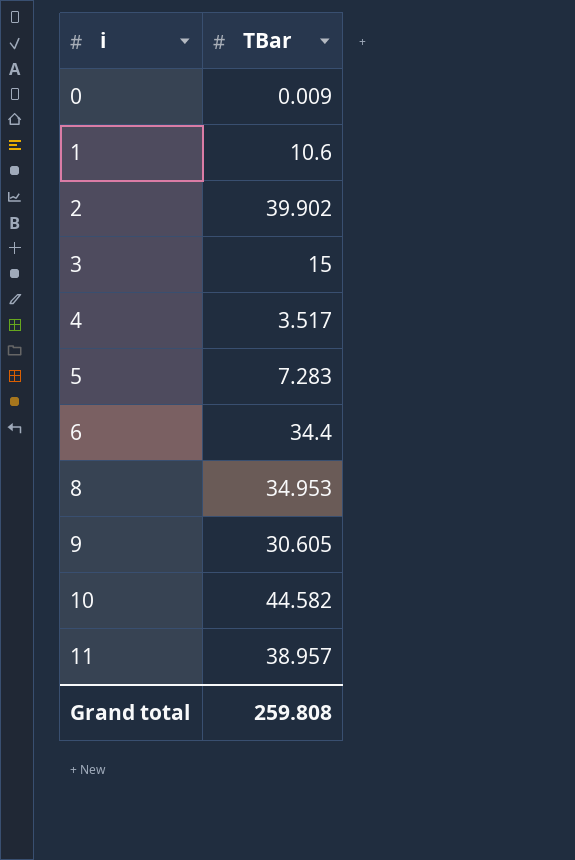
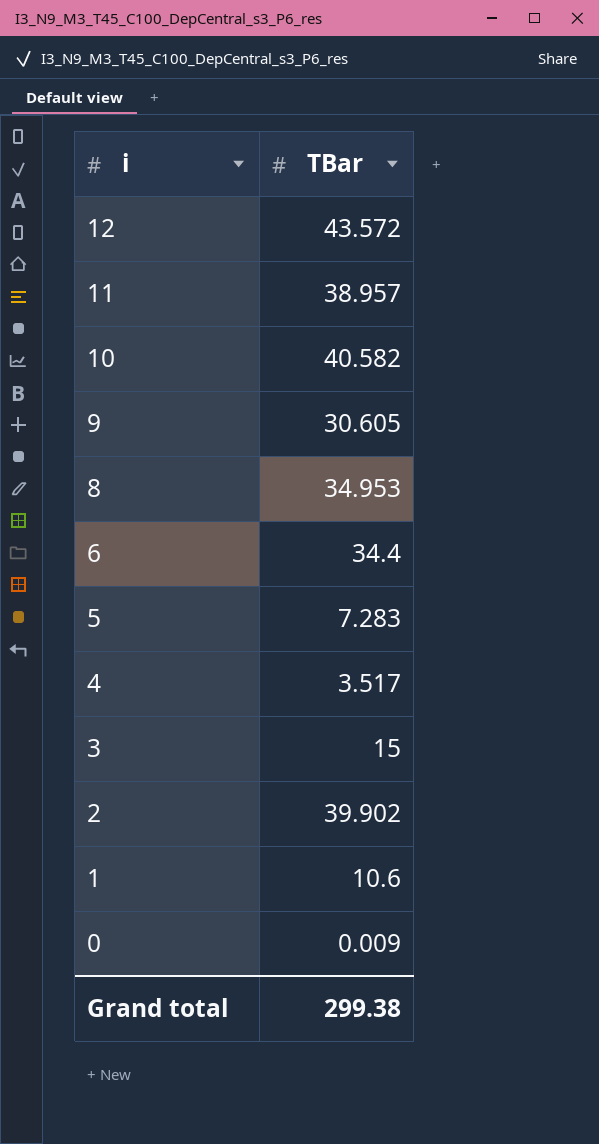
row order: i ascending -> i descending
row 12: none -> 43.572
10 | TBar: 44.582 -> 40.582
Grand total | TBar: 259.808 -> 299.38

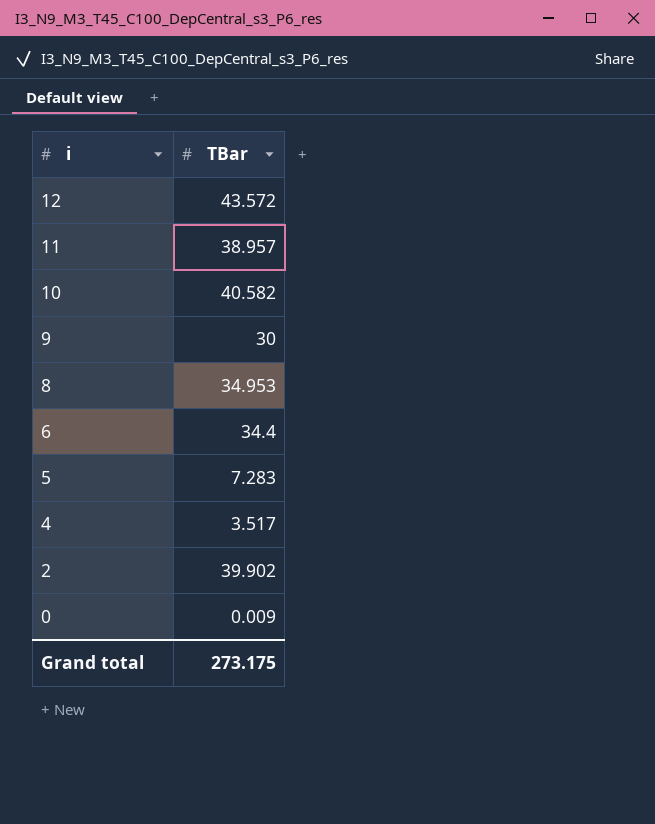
row 3: 15 -> none
row 1: 10.6 -> none
9 | TBar: 30.605 -> 30
Grand total | TBar: 299.38 -> 273.175

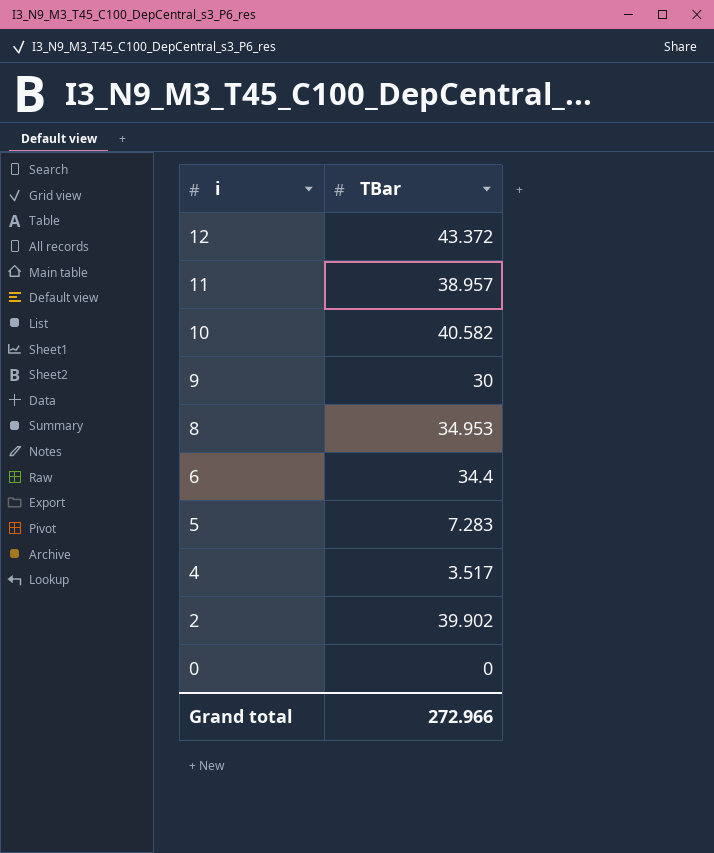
12 | TBar: 43.572 -> 43.372
0 | TBar: 0.009 -> 0
Grand total | TBar: 273.175 -> 272.966

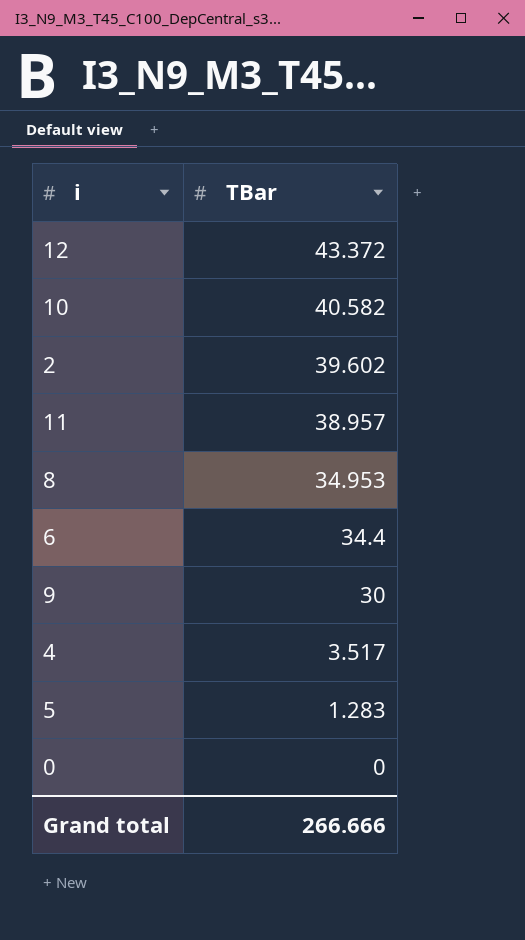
row order: i descending -> TBar descending
2 | TBar: 39.902 -> 39.602
5 | TBar: 7.283 -> 1.283
Grand total | TBar: 272.966 -> 266.666

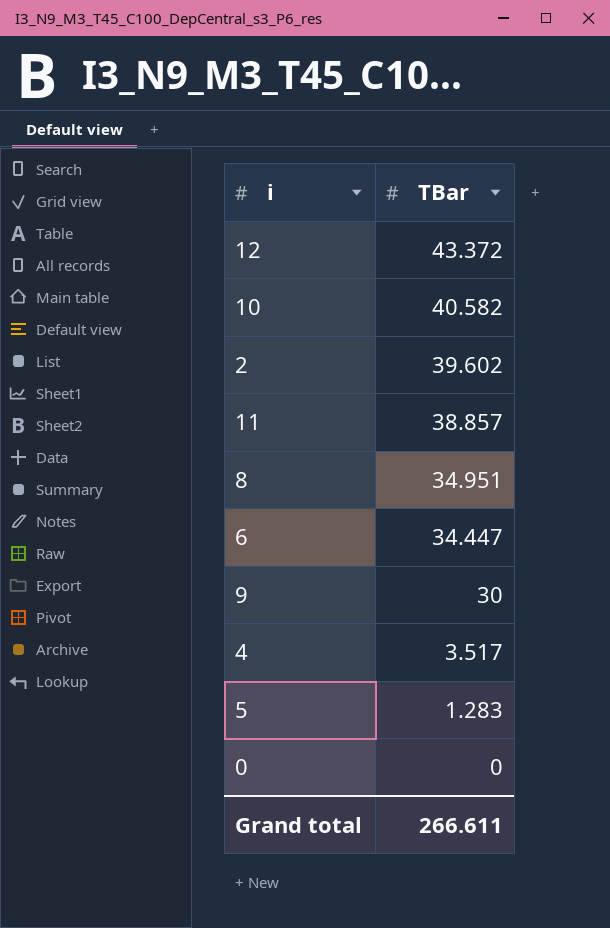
11 | TBar: 38.957 -> 38.857
8 | TBar: 34.953 -> 34.951
6 | TBar: 34.4 -> 34.447
Grand total | TBar: 266.666 -> 266.611

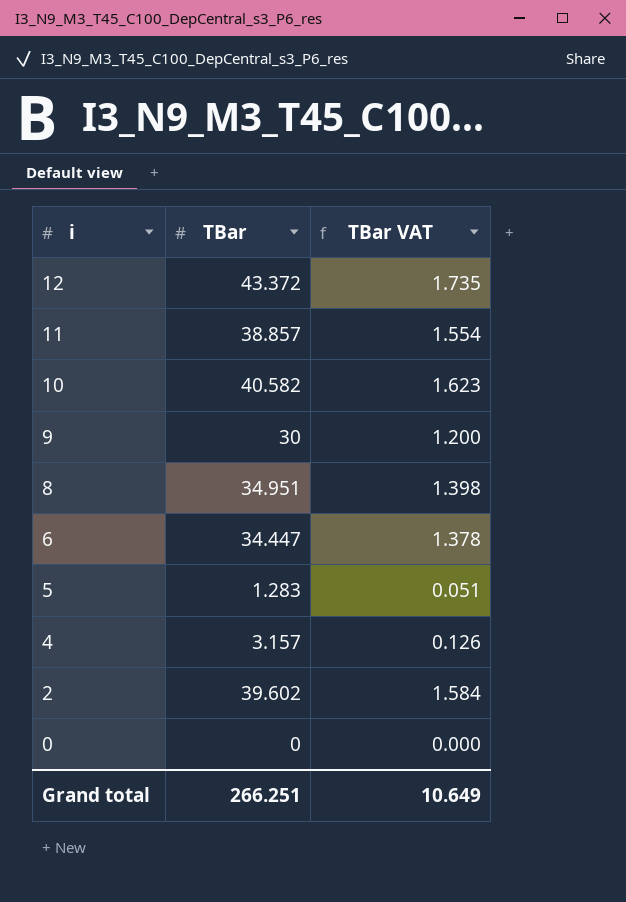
row order: TBar descending -> i descending
column TBar VAT | formula: none -> [TBar] * 0.04
4 | TBar: 3.517 -> 3.157
Grand total | TBar: 266.611 -> 266.251

